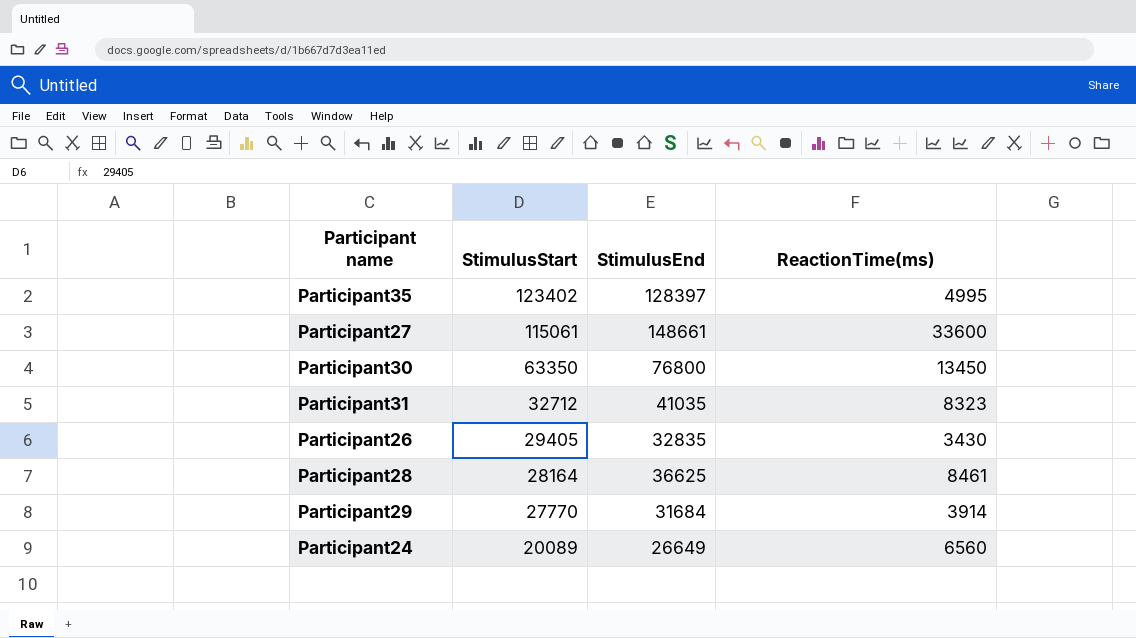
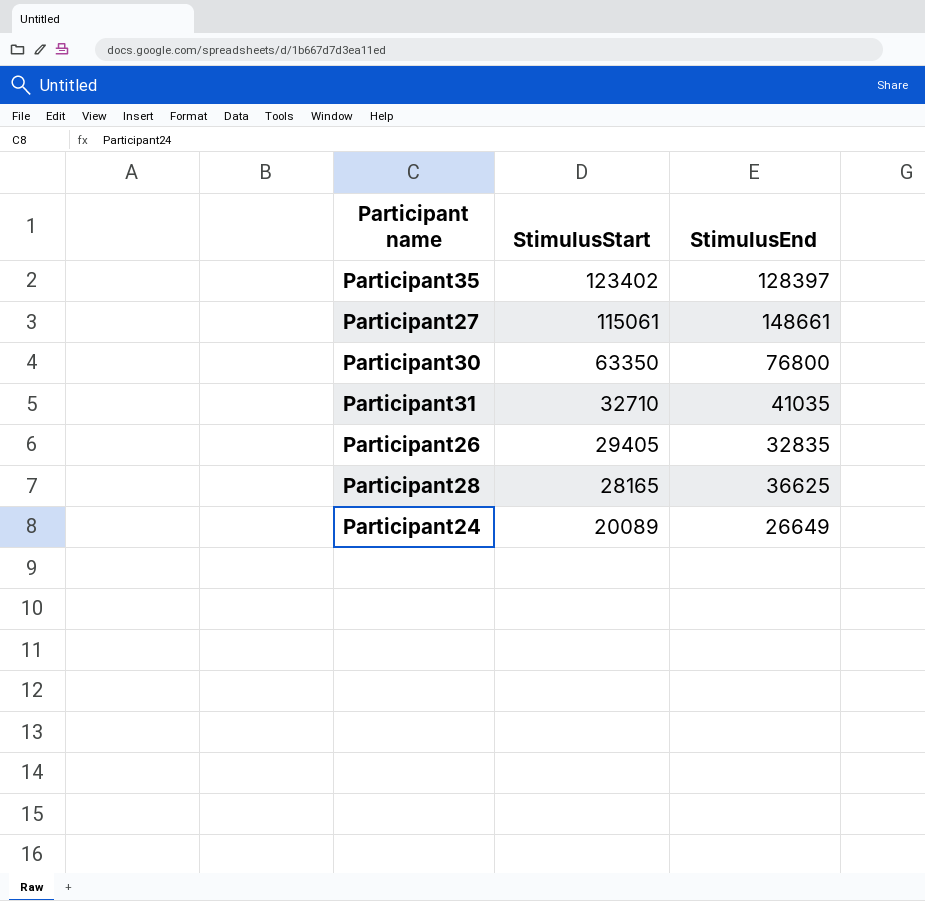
column ReactionTime(ms) | formula: [StimulusEnd] - [StimulusStart] -> none
row Participant29: 27770 | 31684 | 3914 -> none
Participant31 | StimulusStart: 32712 -> 32710
Participant28 | StimulusStart: 28164 -> 28165

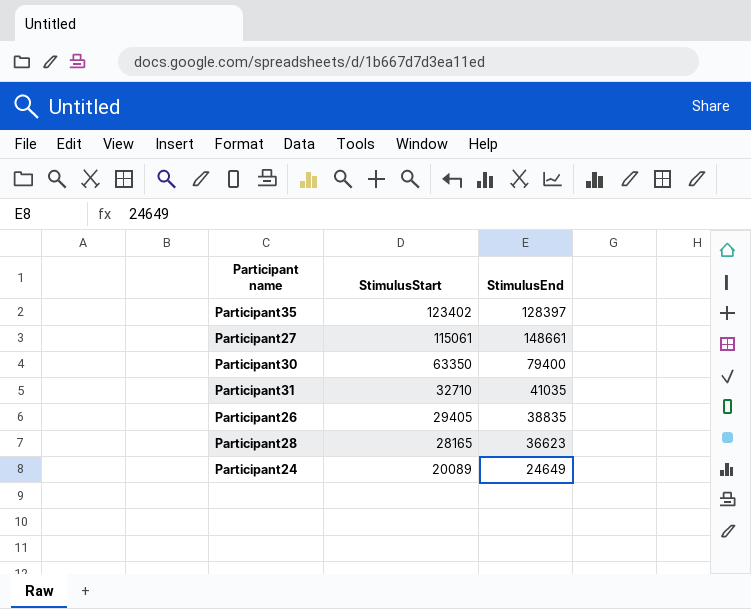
Participant30 | StimulusEnd: 76800 -> 79400
Participant26 | StimulusEnd: 32835 -> 38835
Participant28 | StimulusEnd: 36625 -> 36623
Participant24 | StimulusEnd: 26649 -> 24649

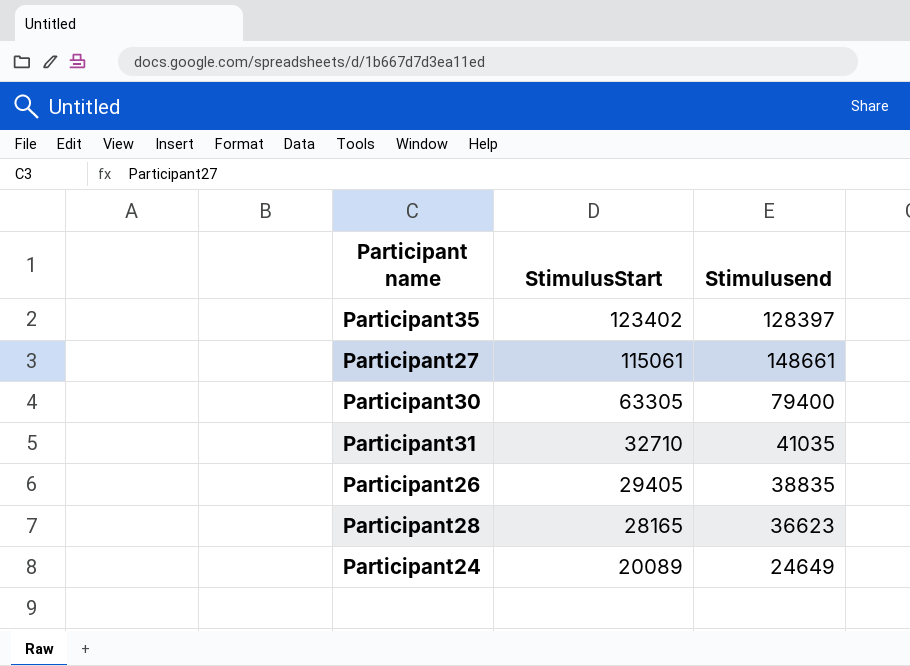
column name: StimulusEnd -> Stimulusend
Participant30 | StimulusStart: 63350 -> 63305

